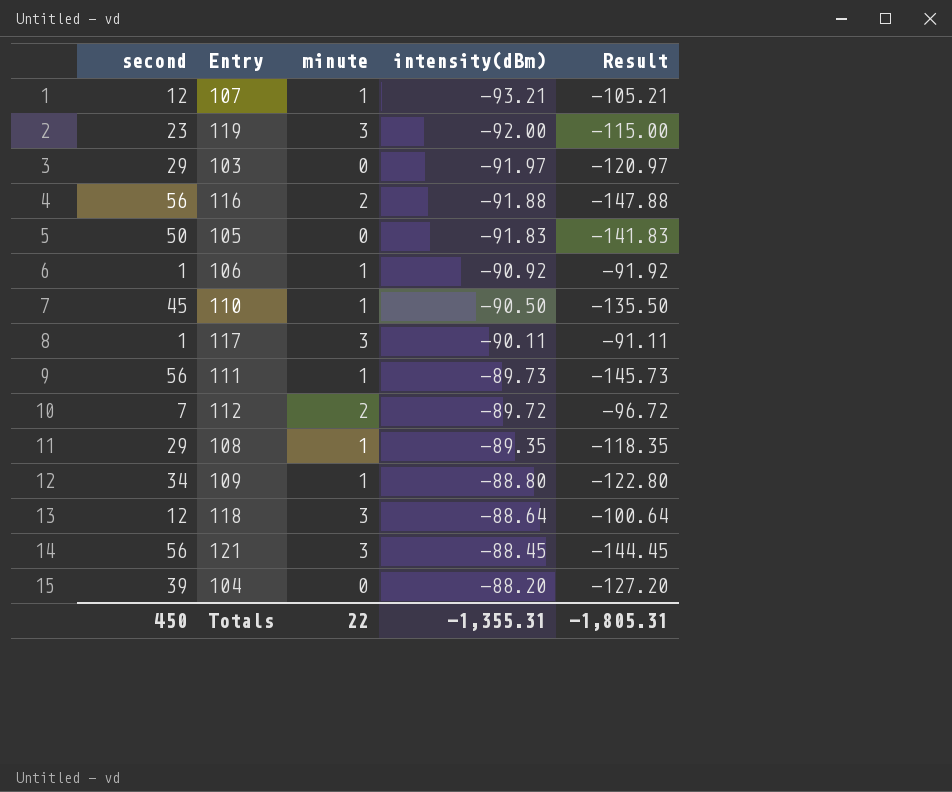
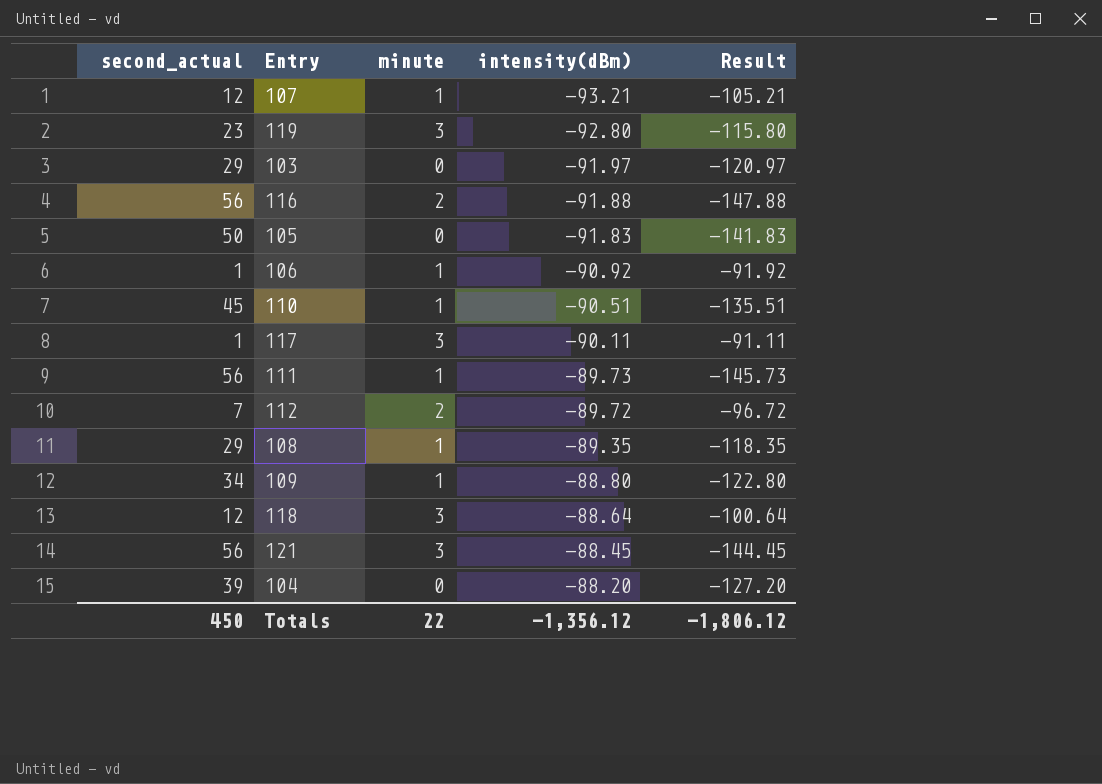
column name: second -> second_actual
119 | intensity(dBm): -92.00 -> -92.80
119 | Result: -115.00 -> -115.80
110 | intensity(dBm): -90.50 -> -90.51
110 | Result: -135.50 -> -135.51
Totals | intensity(dBm): -1,355.31 -> -1,356.12
Totals | Result: -1,805.31 -> -1,806.12

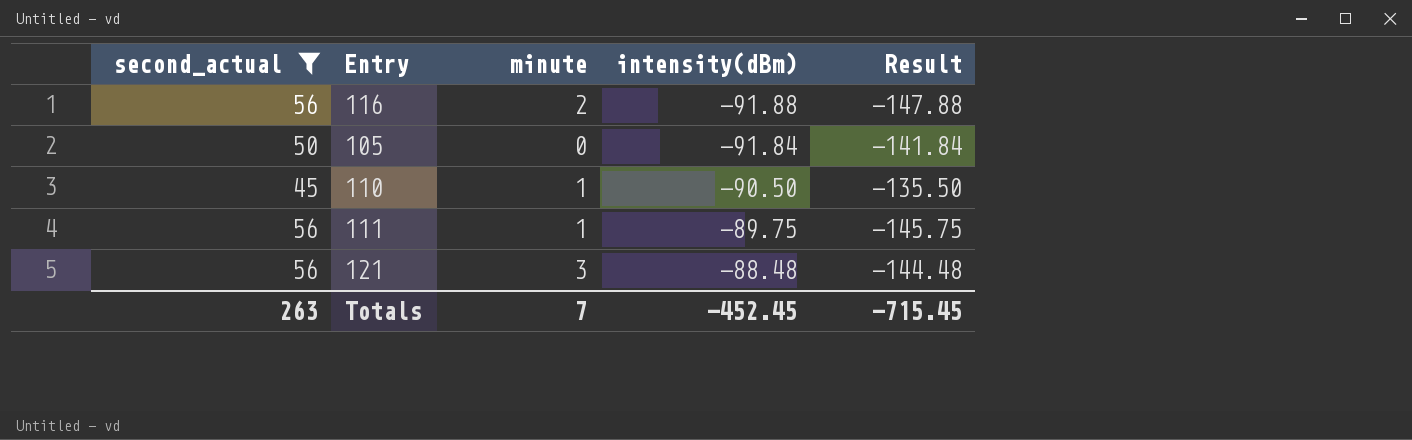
filter: none -> second_actual >= 45
105 | intensity(dBm): -91.83 -> -91.84
105 | Result: -141.83 -> -141.84
110 | intensity(dBm): -90.51 -> -90.50
110 | Result: -135.51 -> -135.50
111 | intensity(dBm): -89.73 -> -89.75
111 | Result: -145.73 -> -145.75
121 | intensity(dBm): -88.45 -> -88.48
121 | Result: -144.45 -> -144.48
Totals | second_actual: 450 -> 263
Totals | minute: 22 -> 7
Totals | intensity(dBm): -1,356.12 -> -452.45
Totals | Result: -1,806.12 -> -715.45

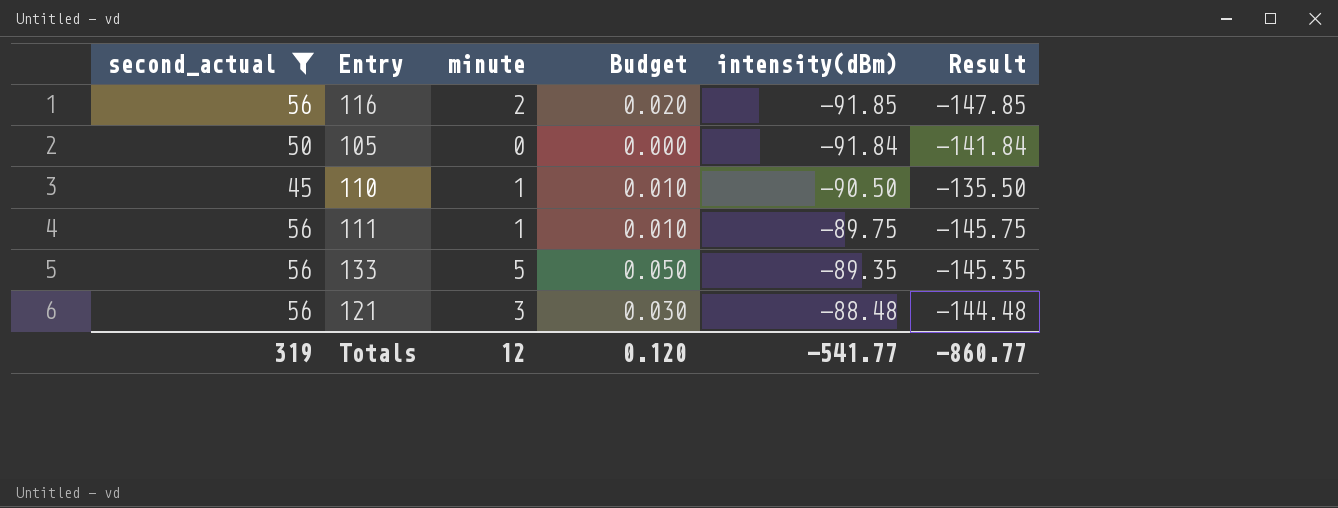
column Budget | formula: none -> [minute] * 0.01
116 | intensity(dBm): -91.88 -> -91.85
116 | Result: -147.88 -> -147.85
row 133: none -> 56 | 5 | 0.050 | -89.35 | -145.35
Totals | second_actual: 263 -> 319
Totals | minute: 7 -> 12
Totals | intensity(dBm): -452.45 -> -541.77
Totals | Result: -715.45 -> -860.77

